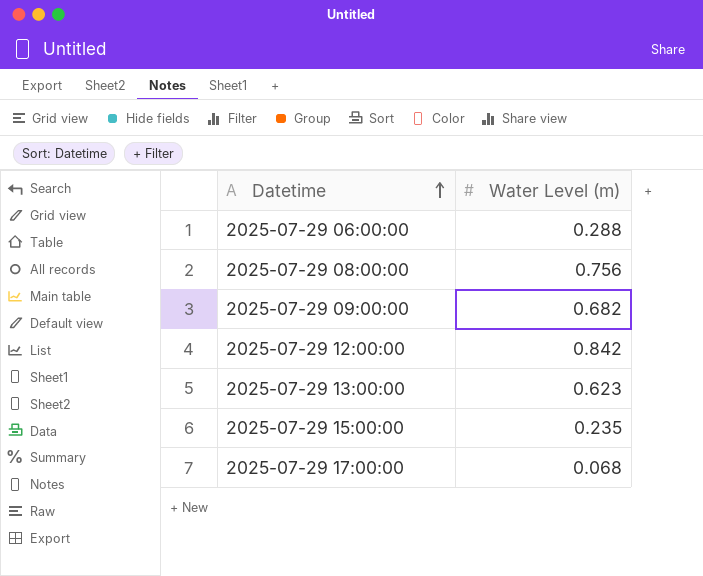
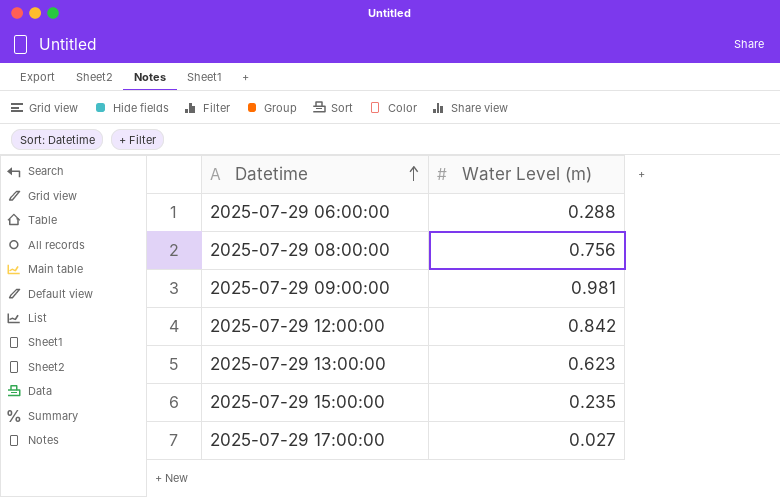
2025-07-29 09:00:00 | Water Level (m): 0.682 -> 0.981
2025-07-29 17:00:00 | Water Level (m): 0.068 -> 0.027

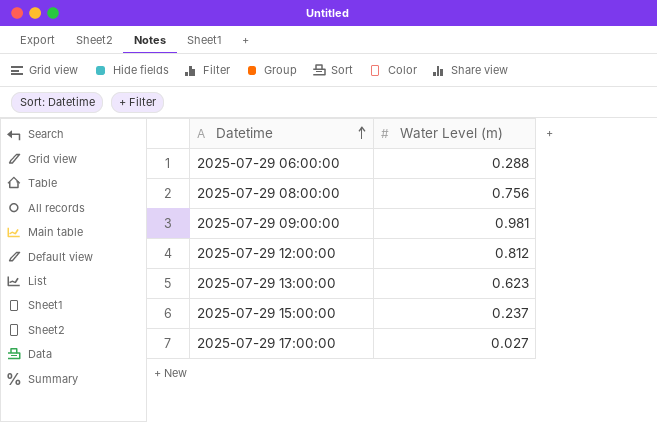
2025-07-29 12:00:00 | Water Level (m): 0.842 -> 0.812
2025-07-29 15:00:00 | Water Level (m): 0.235 -> 0.237

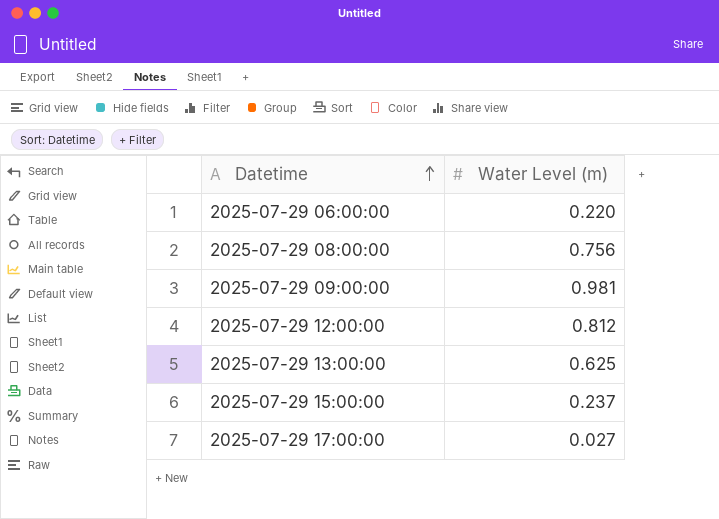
2025-07-29 06:00:00 | Water Level (m): 0.288 -> 0.220
2025-07-29 13:00:00 | Water Level (m): 0.623 -> 0.625

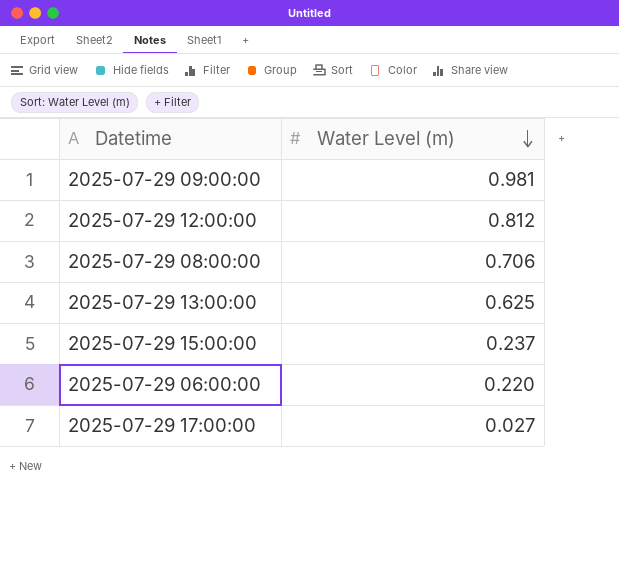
row order: Datetime ascending -> Water Level (m) descending
2025-07-29 08:00:00 | Water Level (m): 0.756 -> 0.706

